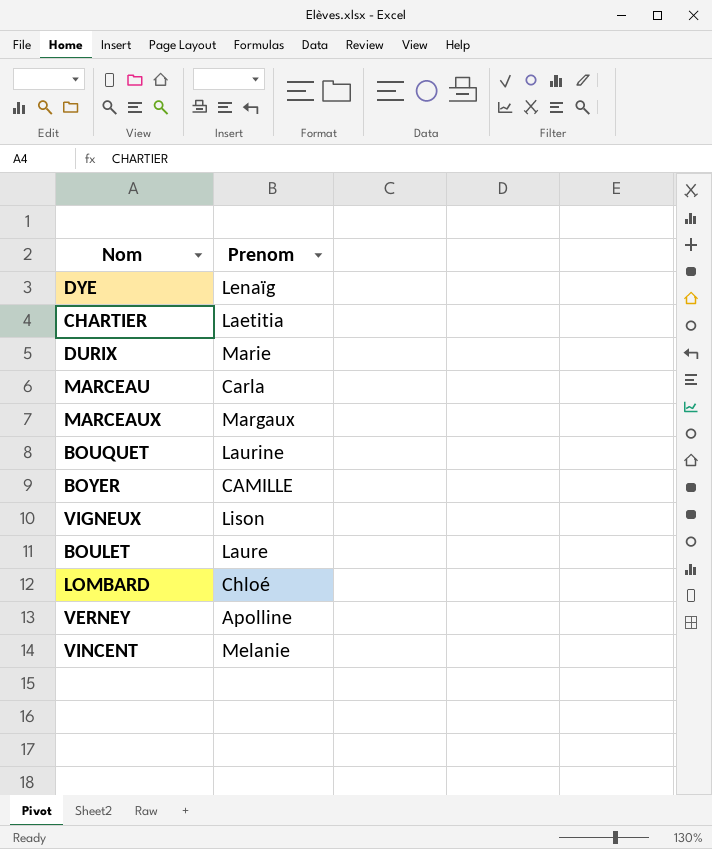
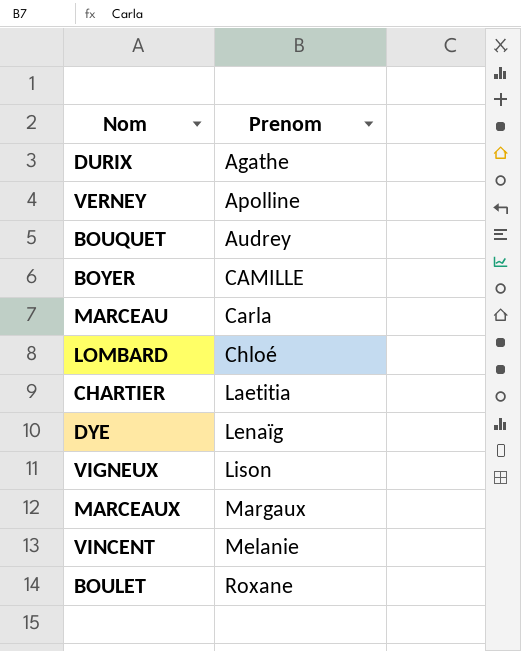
row order: none -> Prenom ascending
DURIX | Prenom: Marie -> Agathe
BOUQUET | Prenom: Laurine -> Audrey
BOULET | Prenom: Laure -> Roxane

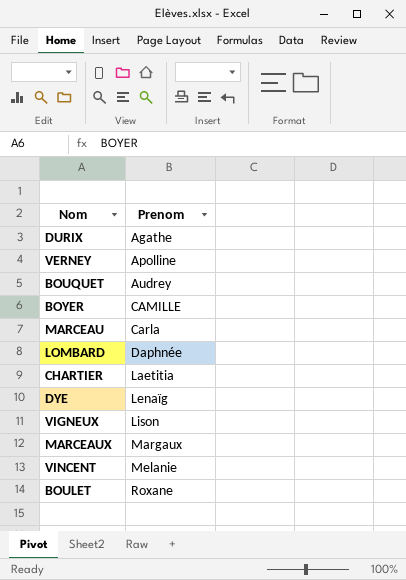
LOMBARD | Prenom: Chloé -> Daphnée

